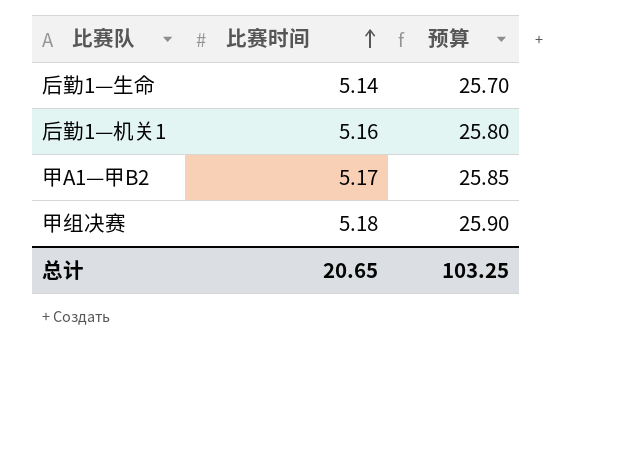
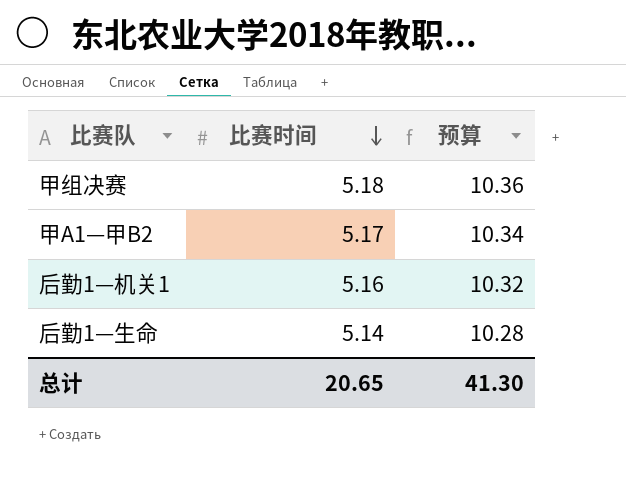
row order: 比赛时间 ascending -> 比赛时间 descending
column 预算 | formula: [比赛时间] * 5 -> [比赛时间] * 2
总计 | 预算: 103.25 -> 41.30

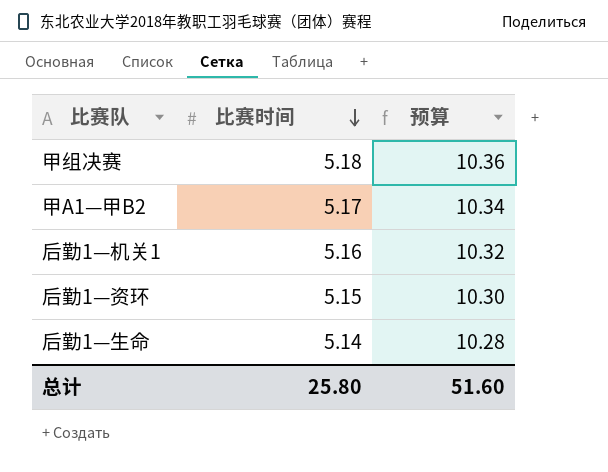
row 后勤1—资环: none -> 5.15 | 10.30
总计 | 比赛时间: 20.65 -> 25.80
总计 | 预算: 41.30 -> 51.60

